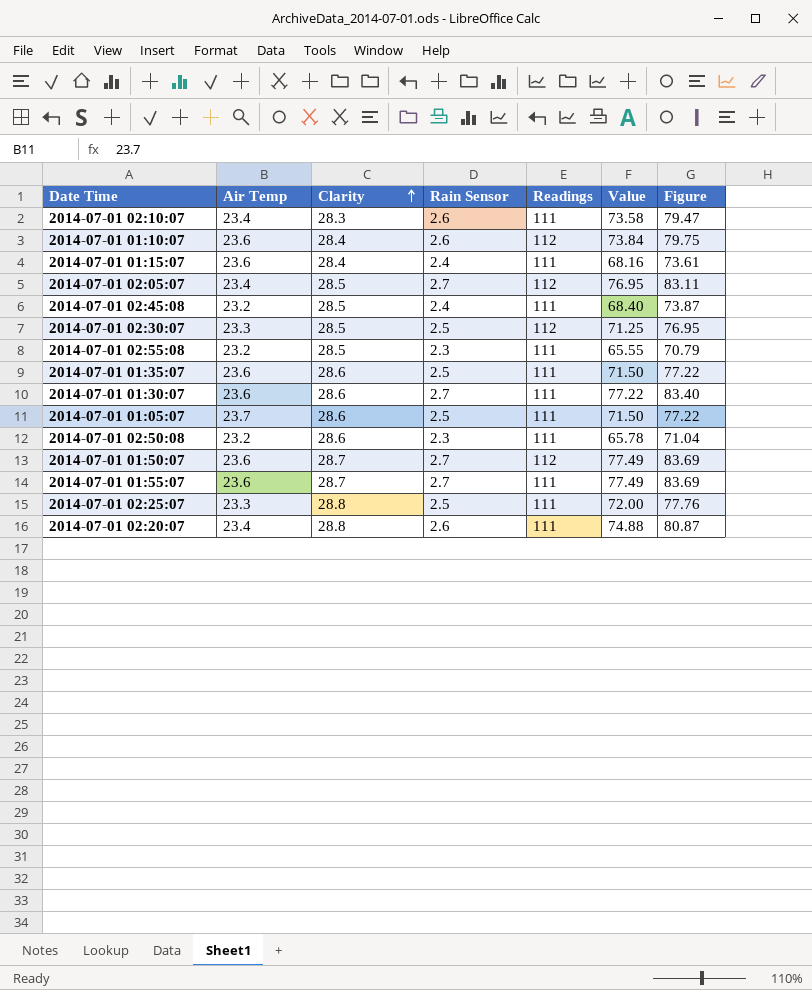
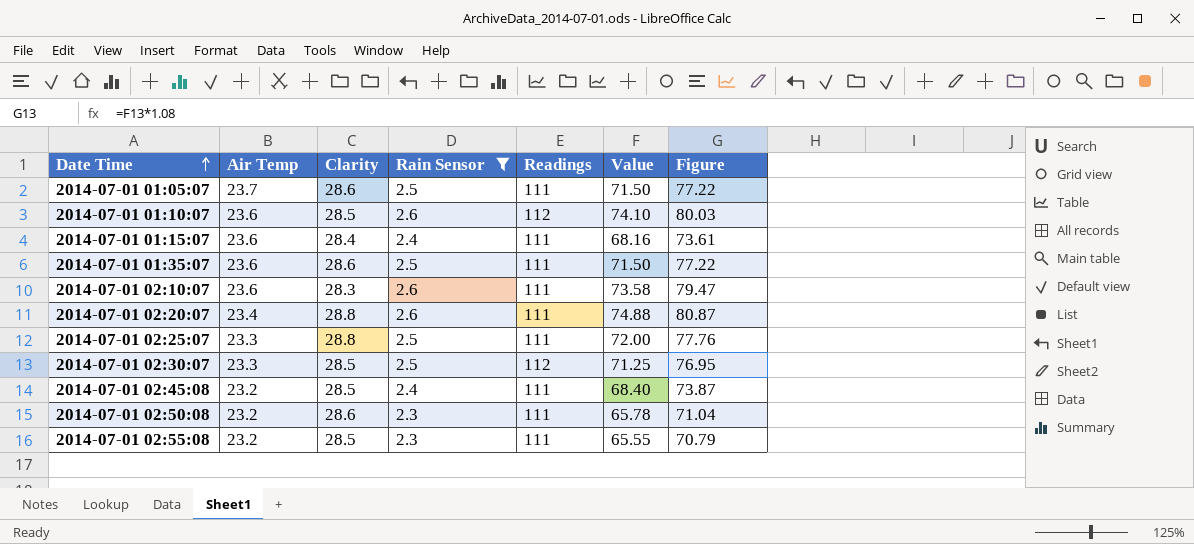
filter: none -> Rain Sensor != 2.7
row order: Clarity ascending -> Date Time ascending
2014-07-01 01:10:07 | Clarity: 28.4 -> 28.5
2014-07-01 01:10:07 | Value: 73.84 -> 74.10
2014-07-01 01:10:07 | Figure: 79.75 -> 80.03
2014-07-01 02:10:07 | Air Temp: 23.4 -> 23.6

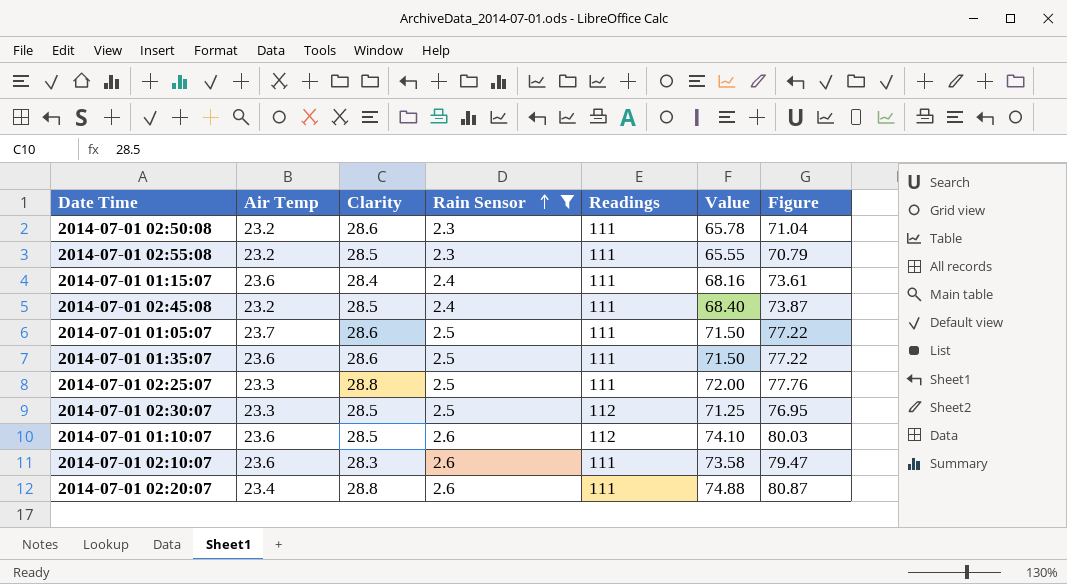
row order: Date Time ascending -> Rain Sensor ascending

